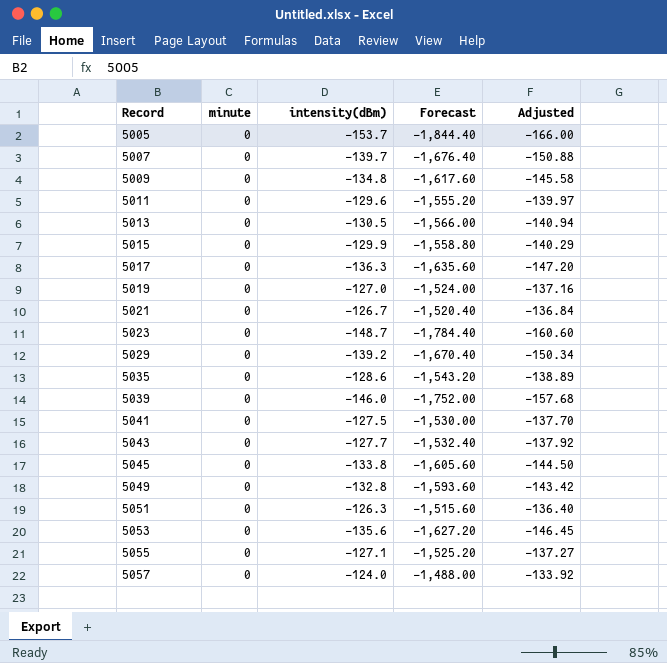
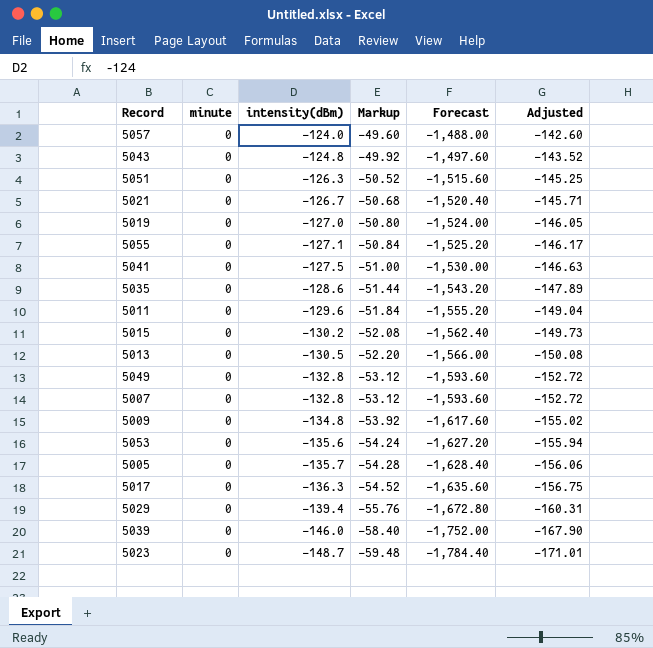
row order: Record ascending -> intensity(dBm) descending
column Markup | formula: none -> [intensity(dBm)] * 0.4
column Adjusted | formula: [intensity(dBm)] * 1.08 -> [intensity(dBm)] * 1.15
row 5045: 0 | -133.8 | -1,605.60 | -144.50 -> none
5043 | intensity(dBm): -127.7 -> -124.8
5043 | Forecast: -1,532.40 -> -1,497.60
5015 | intensity(dBm): -129.9 -> -130.2
5015 | Forecast: -1,558.80 -> -1,562.40
5007 | intensity(dBm): -139.7 -> -132.8
5007 | Forecast: -1,676.40 -> -1,593.60
5005 | intensity(dBm): -153.7 -> -135.7
5005 | Forecast: -1,844.40 -> -1,628.40
5029 | intensity(dBm): -139.2 -> -139.4
5029 | Forecast: -1,670.40 -> -1,672.80

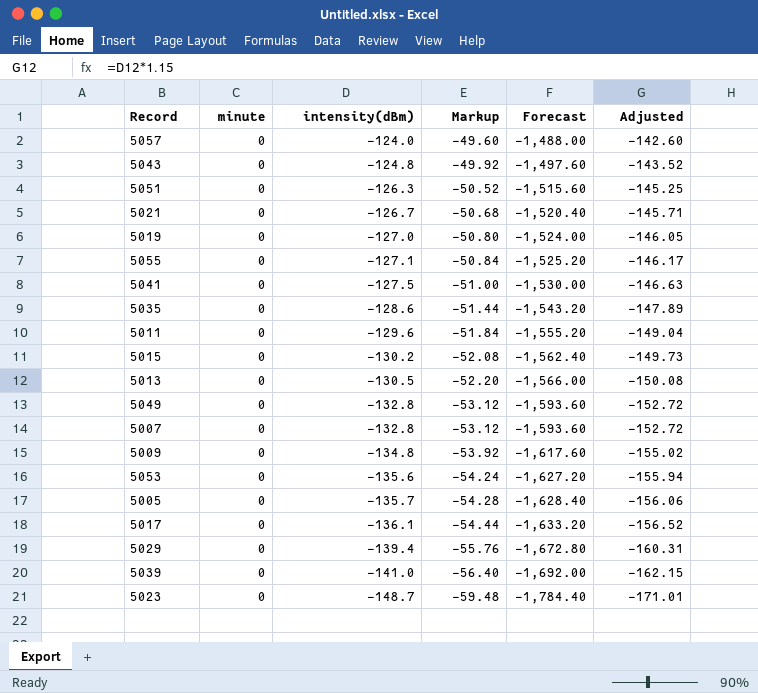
5017 | intensity(dBm): -136.3 -> -136.1
5017 | Markup: -54.52 -> -54.44
5017 | Forecast: -1,635.60 -> -1,633.20
5017 | Adjusted: -156.75 -> -156.52
5039 | intensity(dBm): -146.0 -> -141.0
5039 | Markup: -58.40 -> -56.40
5039 | Forecast: -1,752.00 -> -1,692.00
5039 | Adjusted: -167.90 -> -162.15

